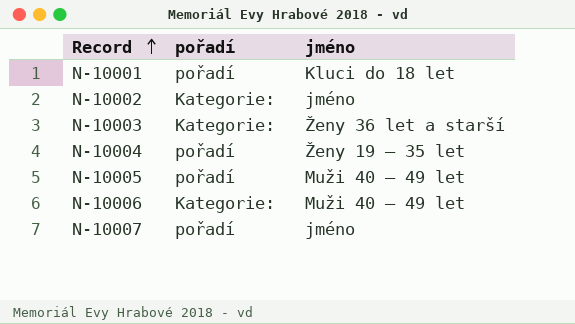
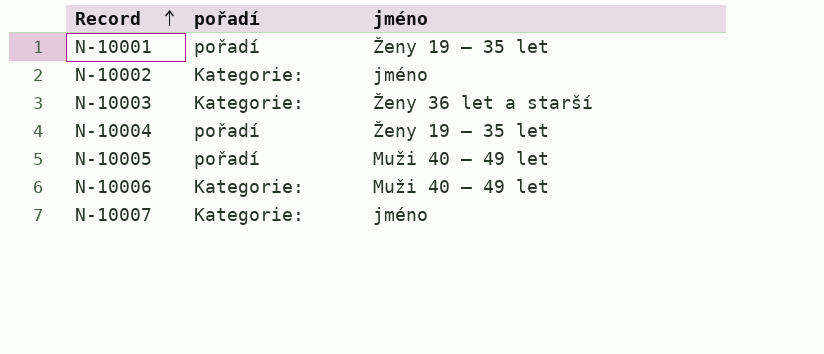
N-10001 | jméno: Kluci do 18 let -> Ženy 19 – 35 let
N-10007 | pořadí: pořadí -> Kategorie:

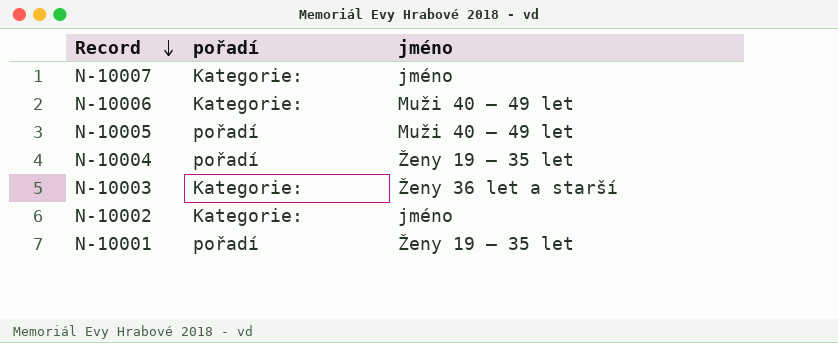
row order: Record ascending -> Record descending

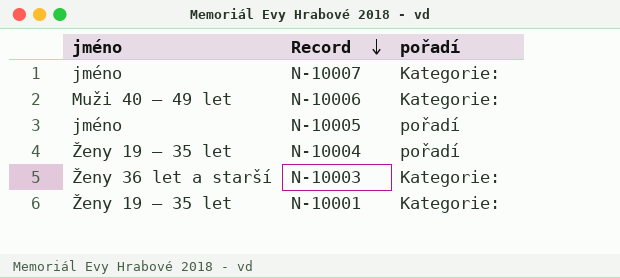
column jméno | position: 3 -> 1
row N-10002: Kategorie: | jméno -> none
N-10005 | jméno: Muži 40 – 49 let -> jméno
N-10001 | pořadí: pořadí -> Kategorie:

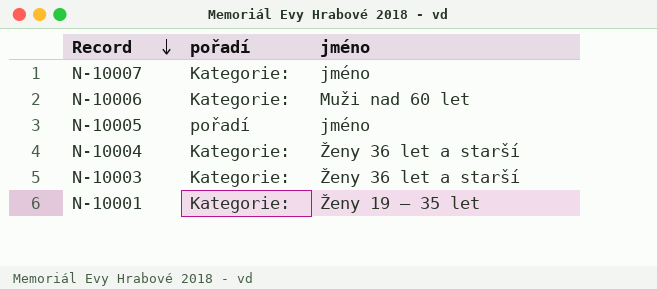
column jméno | position: 1 -> 3
N-10006 | jméno: Muži 40 – 49 let -> Muži nad 60 let
N-10004 | pořadí: pořadí -> Kategorie:
N-10004 | jméno: Ženy 19 – 35 let -> Ženy 36 let a starší

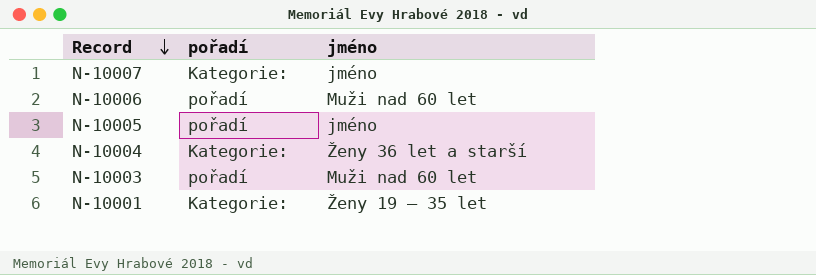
N-10006 | pořadí: Kategorie: -> pořadí
N-10003 | pořadí: Kategorie: -> pořadí
N-10003 | jméno: Ženy 36 let a starší -> Muži nad 60 let

